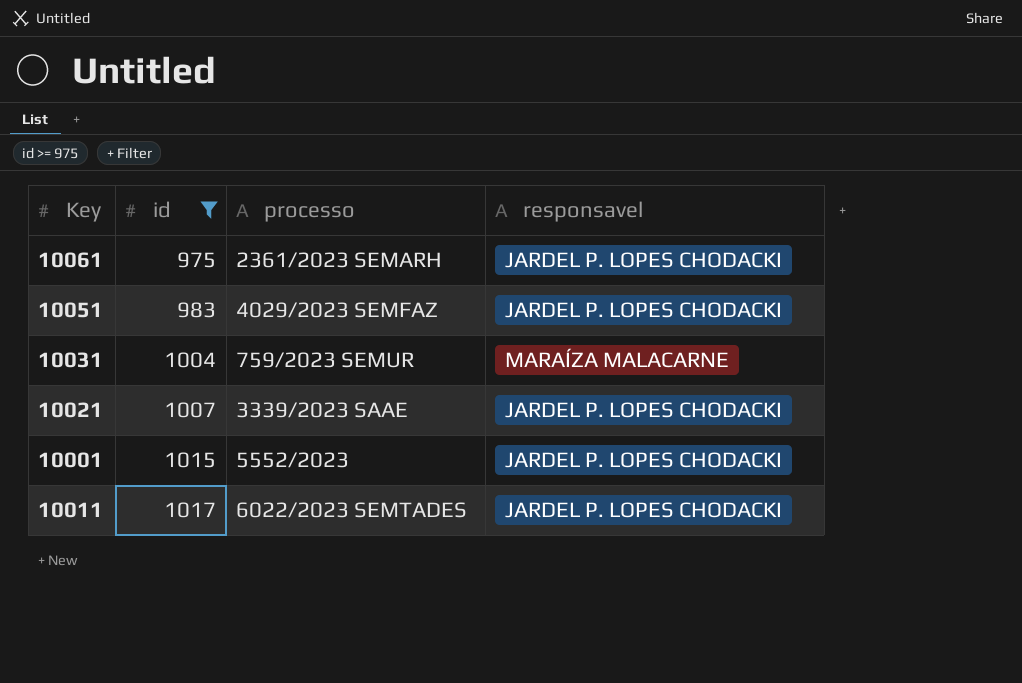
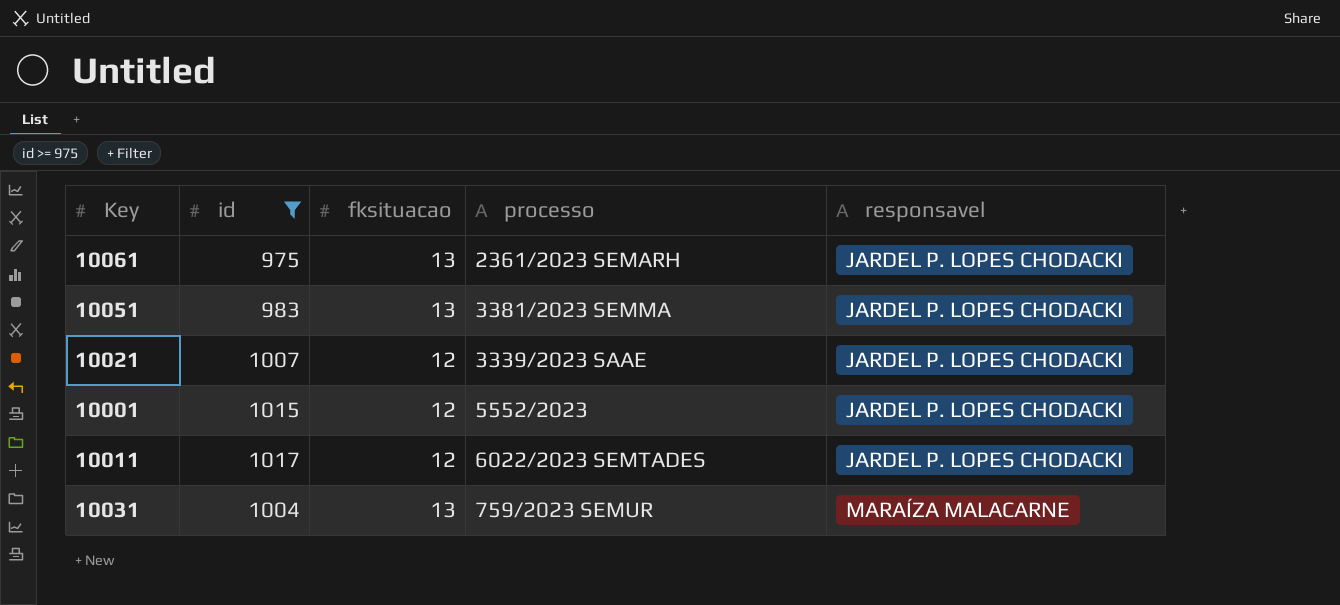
row order: id ascending -> responsavel ascending
column fksituacao | position: none -> 3
10051 | processo: 4029/2023 SEMFAZ -> 3381/2023 SEMMA

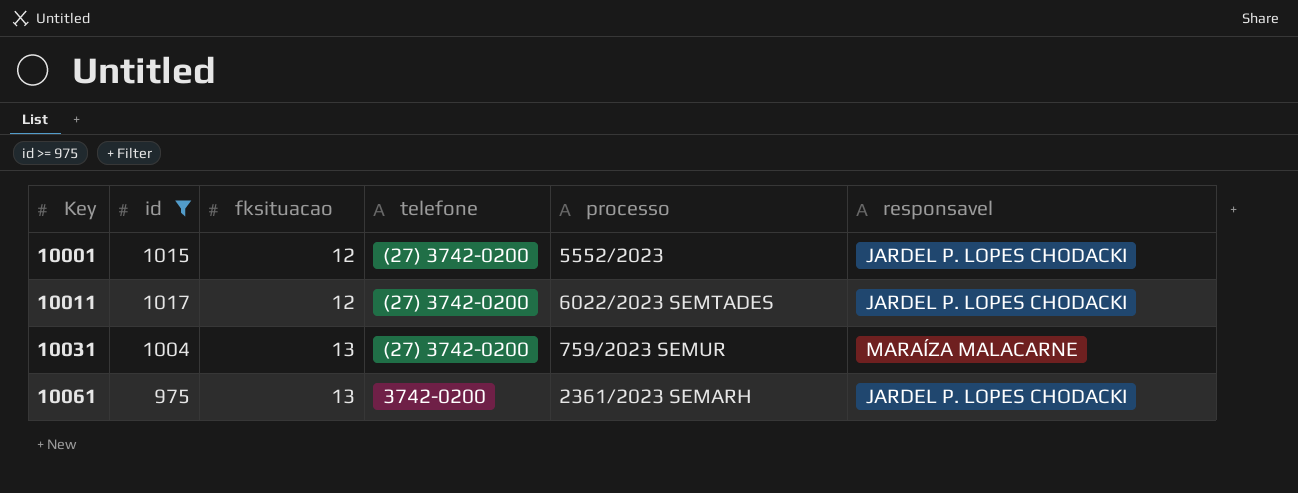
row order: responsavel ascending -> Key ascending
column telefone | position: none -> 4
row 10051: 983 | 13 | 3381/2023 SEMMA | JARDEL P. LOPES CHODACKI -> none
row 10021: 1007 | 12 | 3339/2023 SAAE | JARDEL P. LOPES CHODACKI -> none

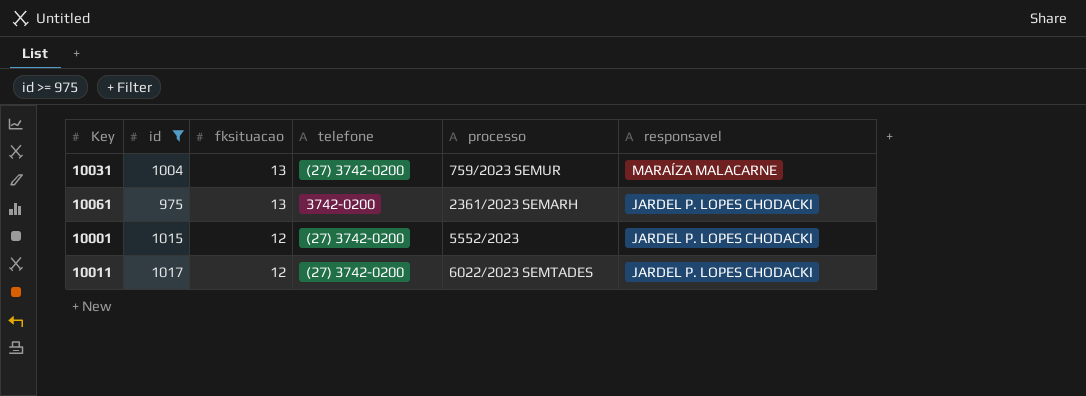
row order: Key ascending -> fksituacao descending

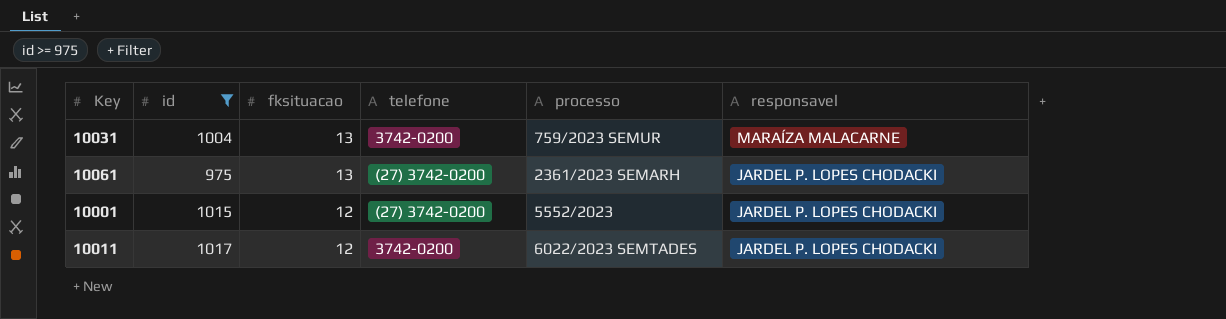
10031 | telefone: (27) 3742-0200 -> 3742-0200
10061 | telefone: 3742-0200 -> (27) 3742-0200
10011 | telefone: (27) 3742-0200 -> 3742-0200

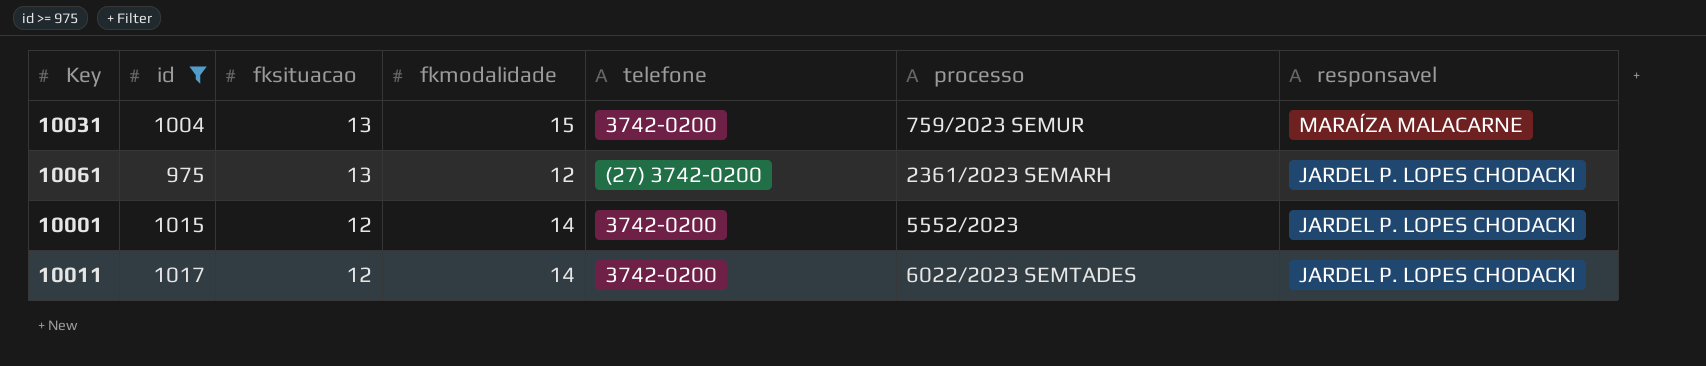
column fkmodalidade | position: none -> 4
10001 | telefone: (27) 3742-0200 -> 3742-0200

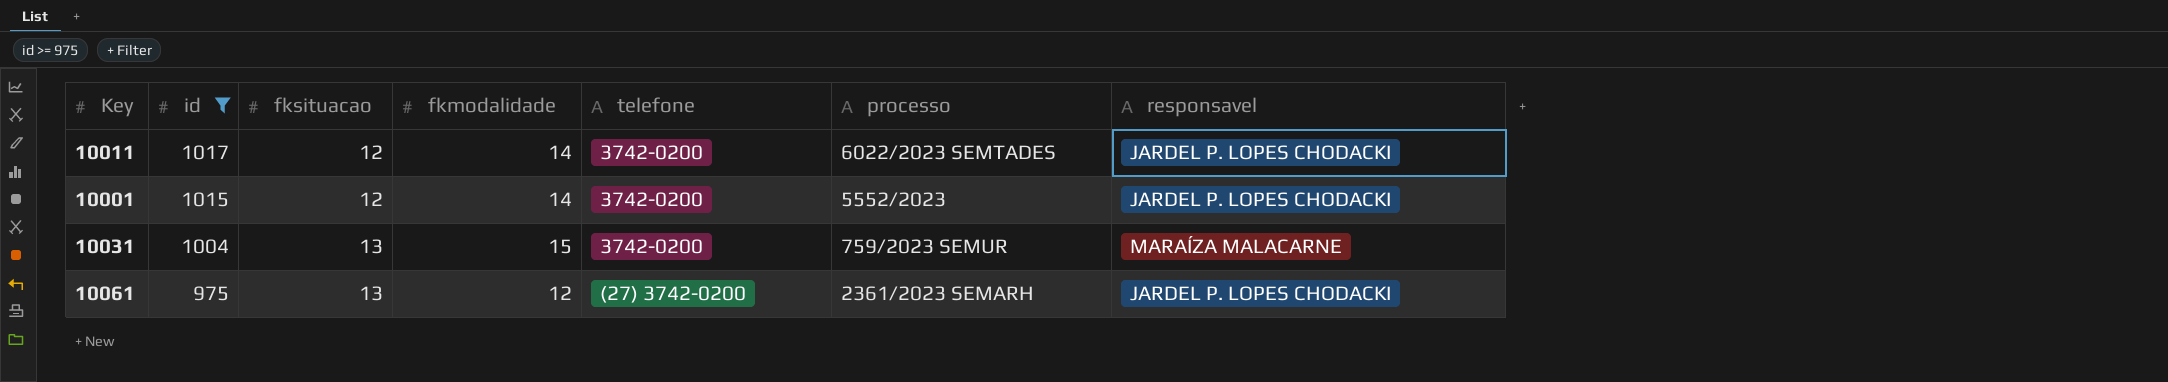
row order: fksituacao descending -> id descending

